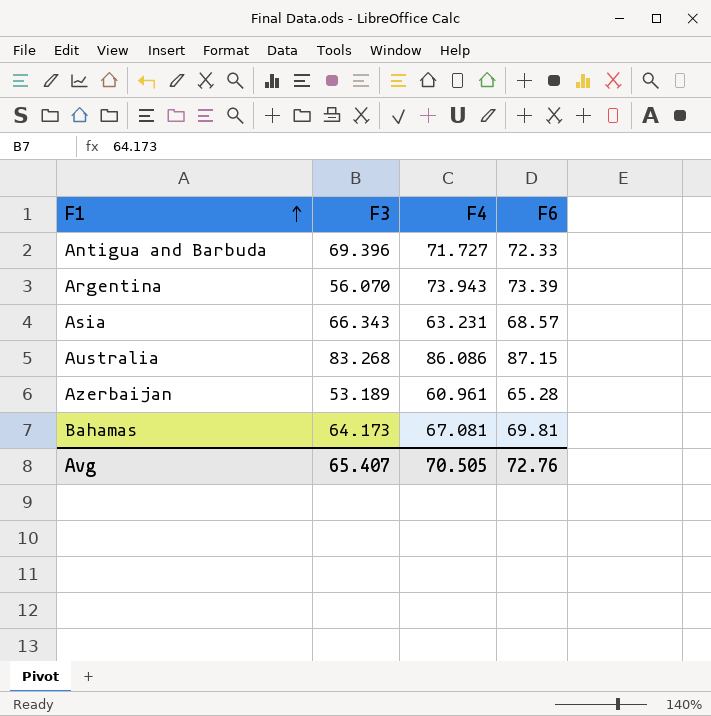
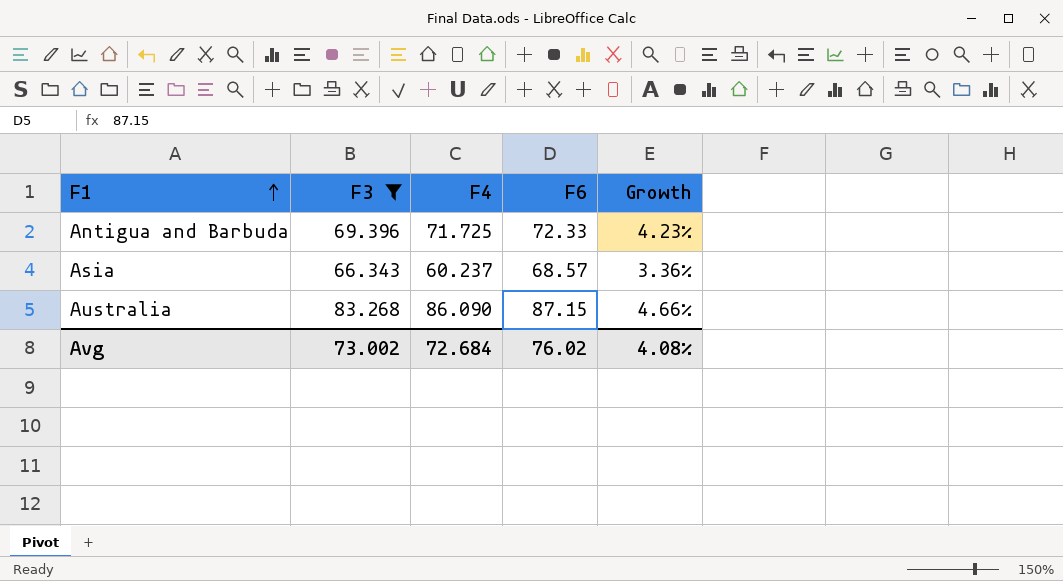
filter: none -> F3 >= 66.343
column Growth | formula: none -> ([F6] - [F3]) / [F3]
Antigua and Barbuda | F4: 71.727 -> 71.725
Asia | F4: 63.231 -> 60.237
Australia | F4: 86.086 -> 86.090
Avg | F3: 65.407 -> 73.002
Avg | F4: 70.505 -> 72.684
Avg | F6: 72.76 -> 76.02

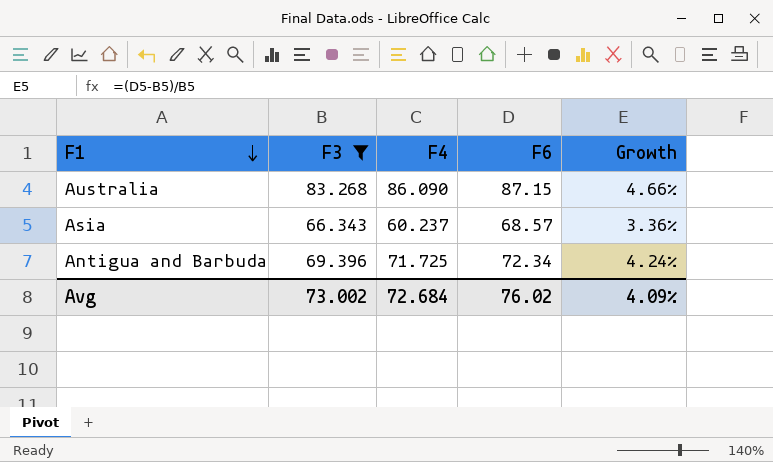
row order: F1 ascending -> F1 descending
Antigua and Barbuda | F6: 72.33 -> 72.34
Antigua and Barbuda | Growth: 4.23% -> 4.24%
Avg | Growth: 4.08% -> 4.09%

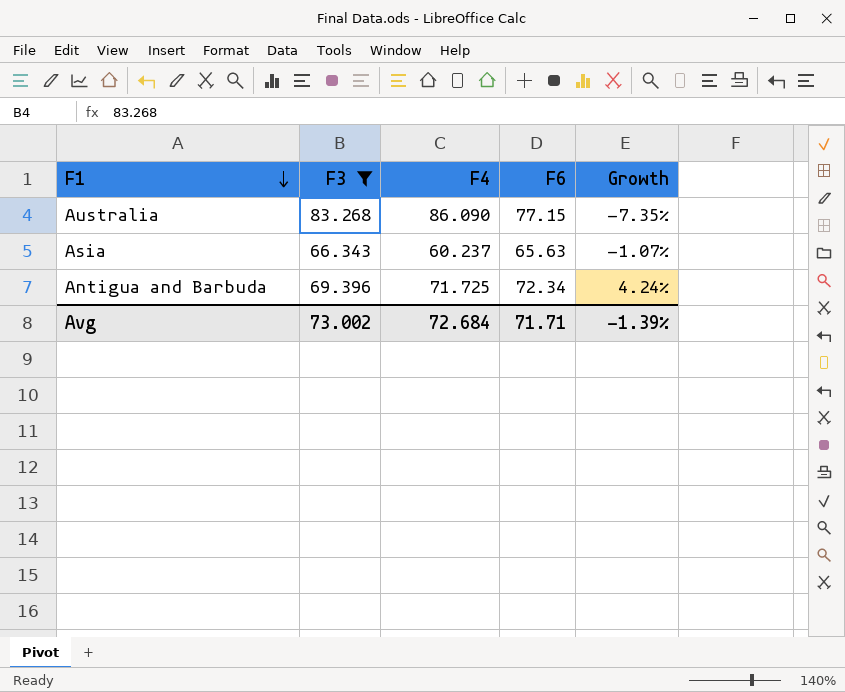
Australia | F6: 87.15 -> 77.15
Australia | Growth: 4.66% -> -7.35%
Asia | F6: 68.57 -> 65.63
Asia | Growth: 3.36% -> -1.07%
Avg | F6: 76.02 -> 71.71
Avg | Growth: 4.09% -> -1.39%

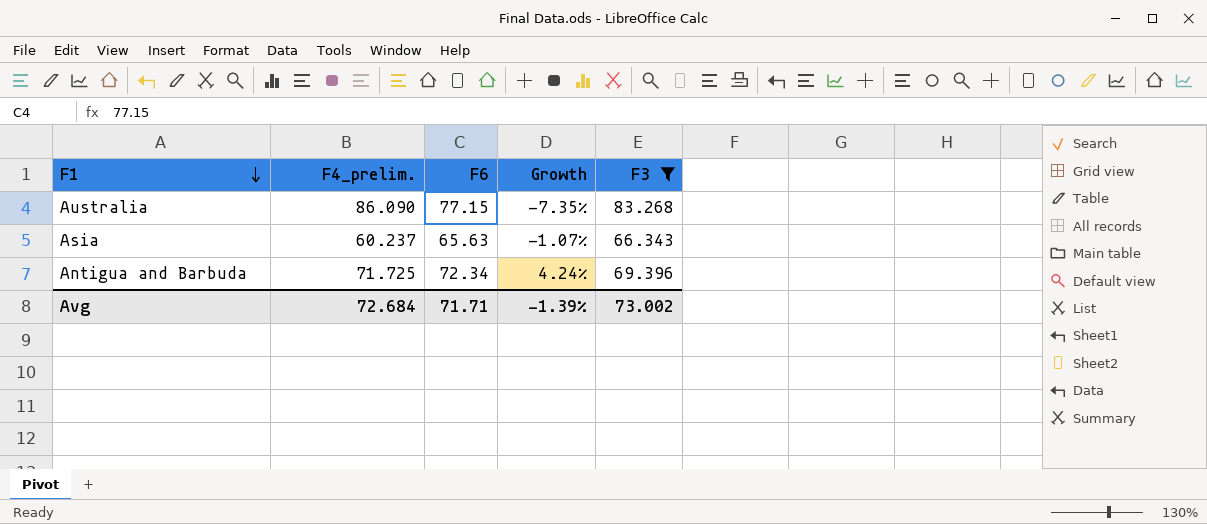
column name: F4 -> F4_prelim.
column F3 | position: 2 -> 5

